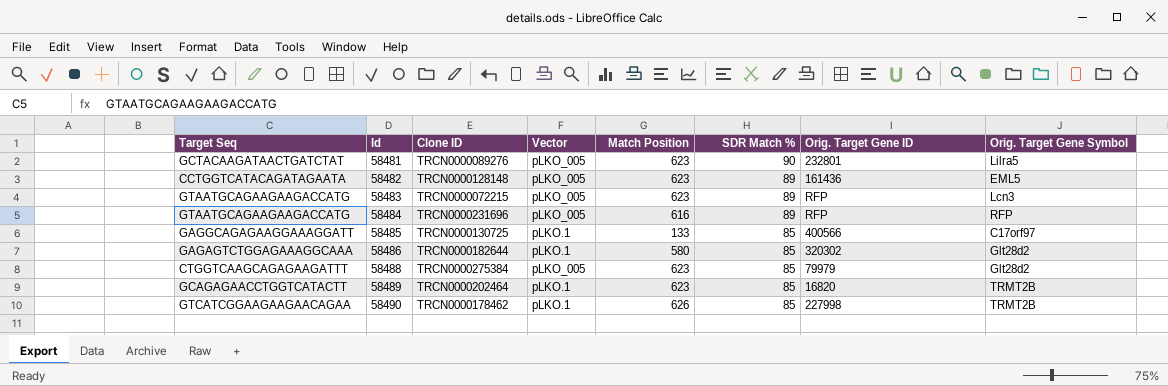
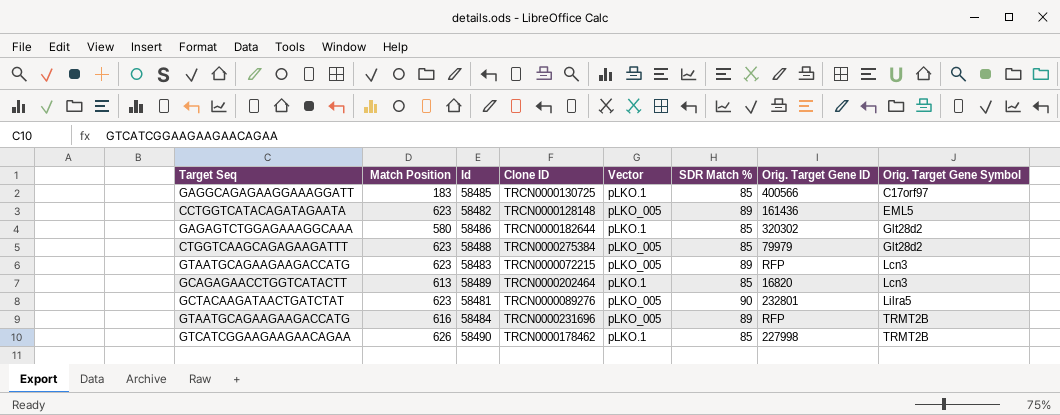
row order: Id ascending -> Orig. Target Gene Symbol ascending
column Match Position | position: 5 -> 2
58485 | Match Position: 133 -> 183
58489 | Match Position: 623 -> 613
58489 | Orig. Target Gene Symbol: TRMT2B -> Lcn3
58484 | Orig. Target Gene Symbol: RFP -> TRMT2B

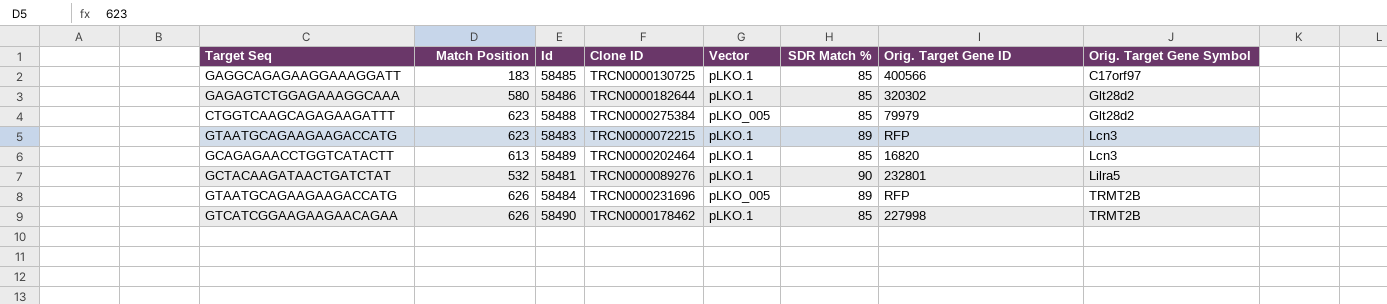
row 58482: CCTGGTCATACAGATAGAATA | 623 | TRCN0000128148 | pLKO_005 | 89 | 161436 | EML5 -> none
58483 | Vector: pLKO_005 -> pLKO.1
58481 | Match Position: 623 -> 532
58481 | Vector: pLKO_005 -> pLKO.1
58484 | Match Position: 616 -> 626

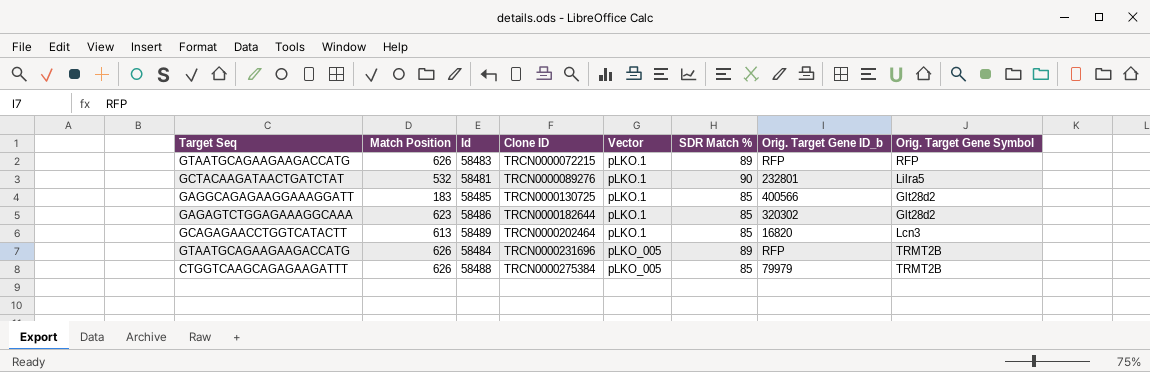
row order: Orig. Target Gene Symbol ascending -> Clone ID ascending
column name: Orig. Target Gene ID -> Orig. Target Gene ID_b
row 58490: GTCATCGGAAGAAGAACAGAA | 626 | TRCN0000178462 | pLKO.1 | 85 | 227998 | TRMT2B -> none
58483 | Match Position: 623 -> 626
58483 | Orig. Target Gene Symbol: Lcn3 -> RFP
58485 | Orig. Target Gene Symbol: C17orf97 -> Glt28d2
58486 | Match Position: 580 -> 623
58488 | Match Position: 623 -> 626
58488 | Orig. Target Gene Symbol: Glt28d2 -> TRMT2B

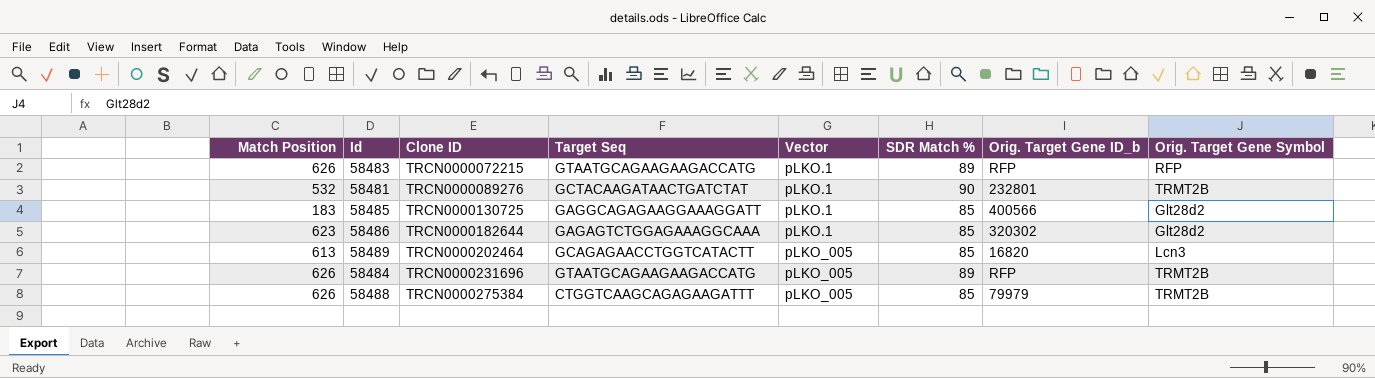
column Target Seq | position: 1 -> 4
58481 | Orig. Target Gene Symbol: Lilra5 -> TRMT2B
58489 | Vector: pLKO.1 -> pLKO_005

